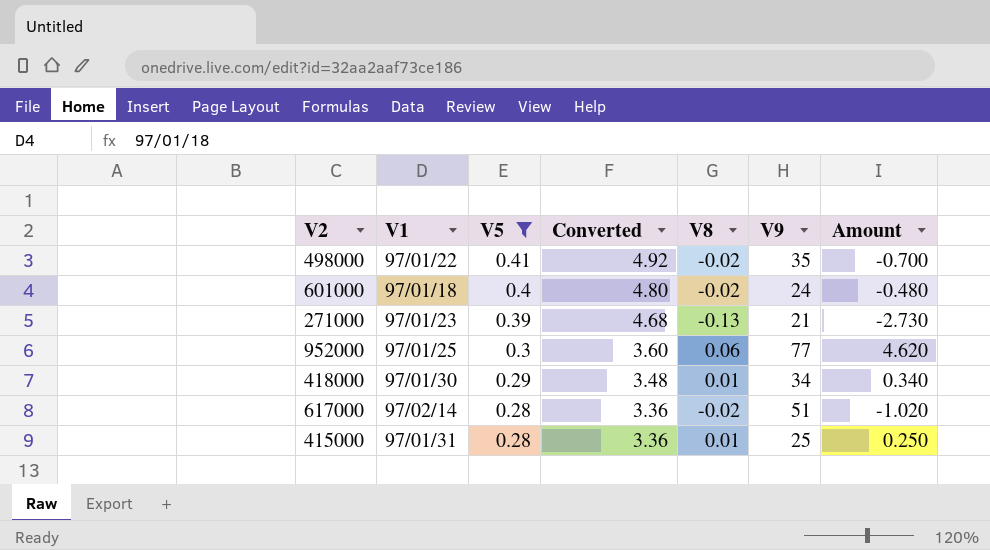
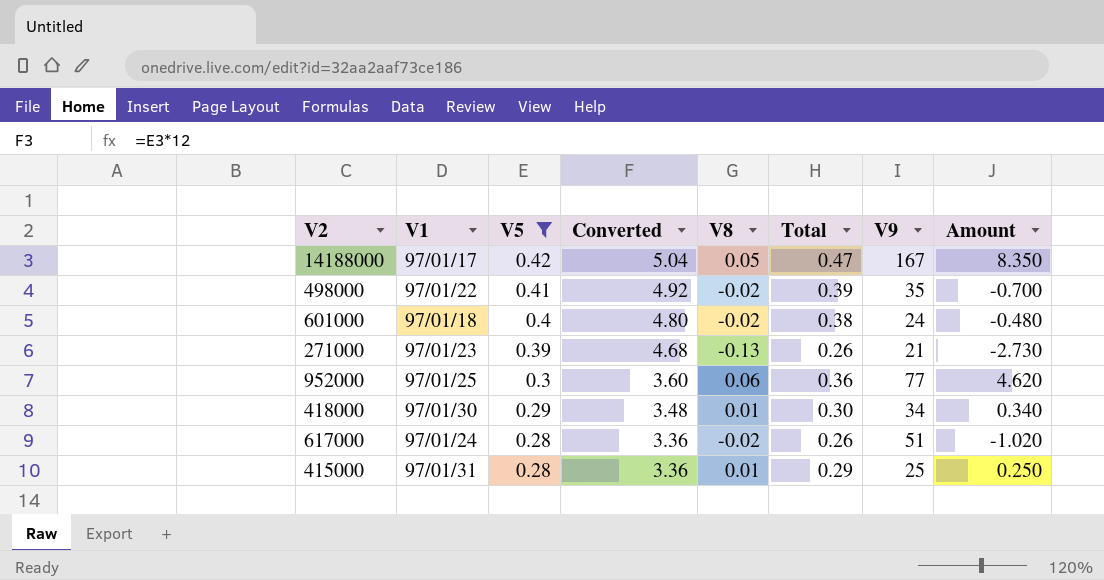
column Total | formula: none -> [V5] + [V8]
row 14188000: none -> 97/01/17 | 0.42 | 5.04 | 0.05 | 0.47 | 167 | 8.350
617000 | V1: 97/02/14 -> 97/01/24

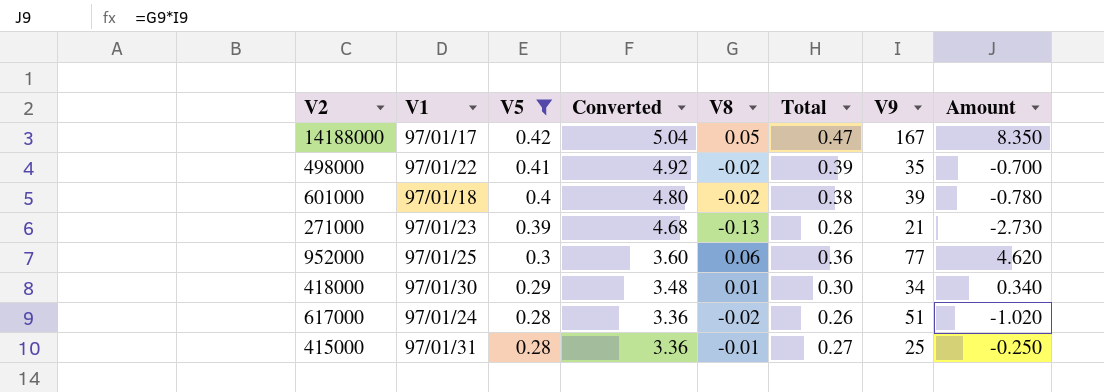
601000 | V9: 24 -> 39
601000 | Amount: -0.480 -> -0.780
415000 | V8: 0.01 -> -0.01
415000 | Total: 0.29 -> 0.27
415000 | Amount: 0.250 -> -0.250

